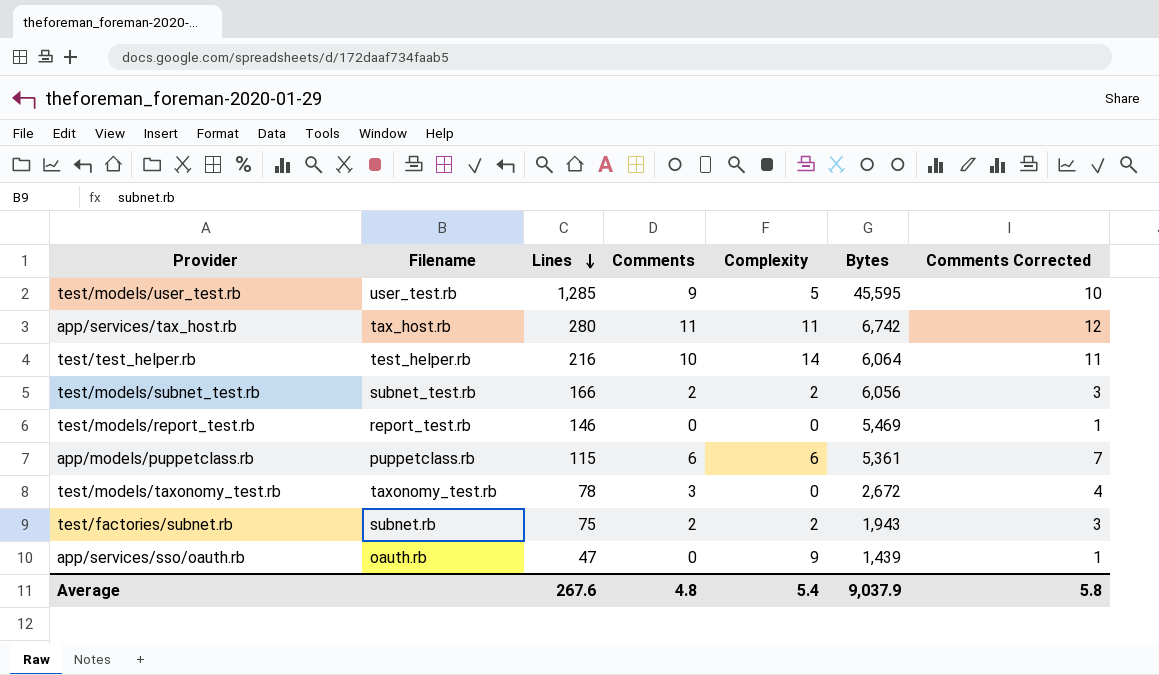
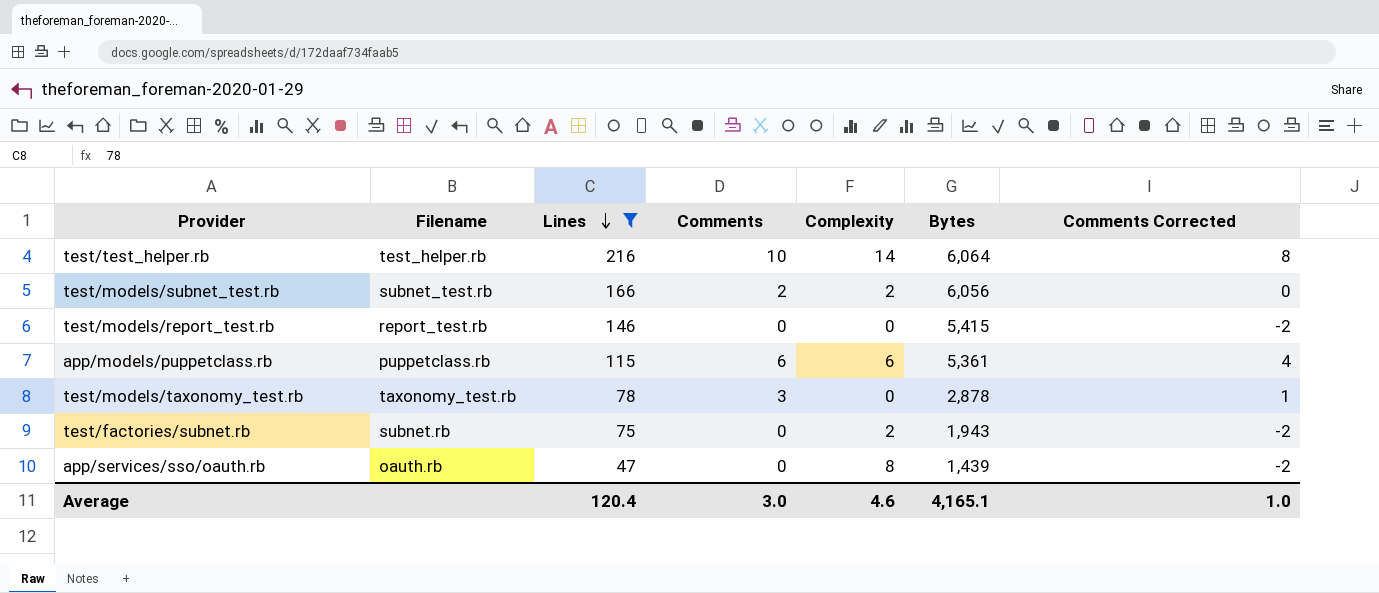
filter: none -> Lines <= 216
column Comments Corrected | formula: [Comments] + 1 -> [Comments] - 2
test/models/report_test.rb | Bytes: 5,469 -> 5,415
test/models/taxonomy_test.rb | Bytes: 2,672 -> 2,878
test/factories/subnet.rb | Comments: 2 -> 0
app/services/sso/oauth.rb | Complexity: 9 -> 8
Average | Lines: 267.6 -> 120.4
Average | Comments: 4.8 -> 3.0
Average | Complexity: 5.4 -> 4.6
Average | Bytes: 9,037.9 -> 4,165.1
Average | Comments Corrected: 5.8 -> 1.0

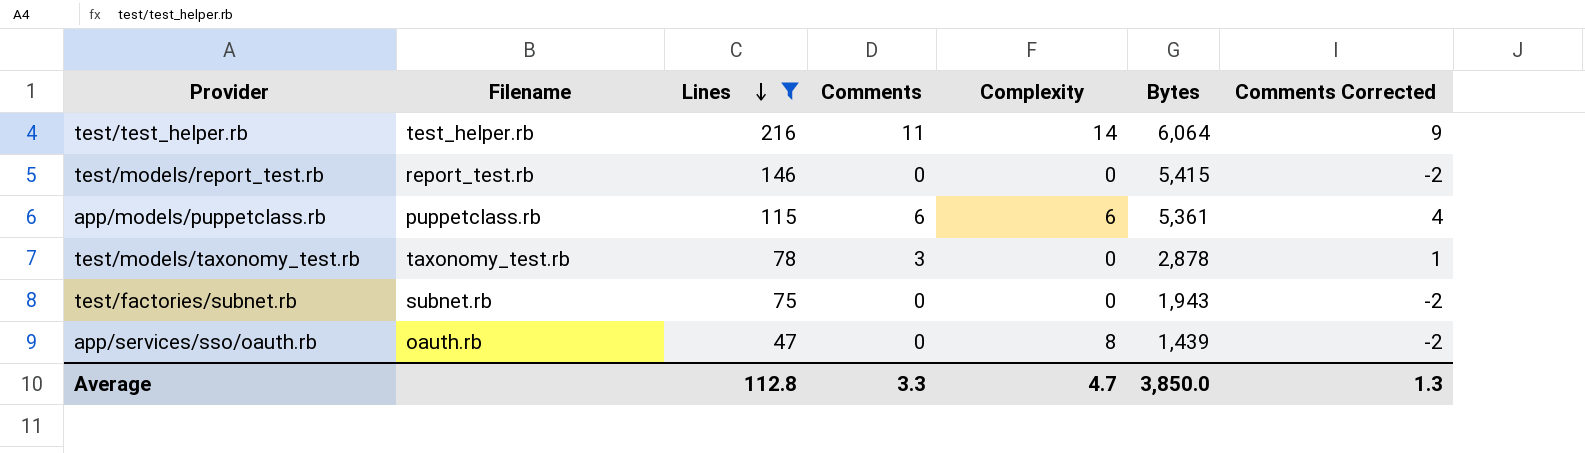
row test/models/subnet_test.rb: subnet_test.rb | 166 | 2 | 2 | 6,056 | 0 -> none
test/test_helper.rb | Comments: 10 -> 11
test/test_helper.rb | Comments Corrected: 8 -> 9
test/factories/subnet.rb | Complexity: 2 -> 0
Average | Lines: 120.4 -> 112.8
Average | Comments: 3.0 -> 3.3
Average | Complexity: 4.6 -> 4.7
Average | Bytes: 4,165.1 -> 3,850.0
Average | Comments Corrected: 1.0 -> 1.3

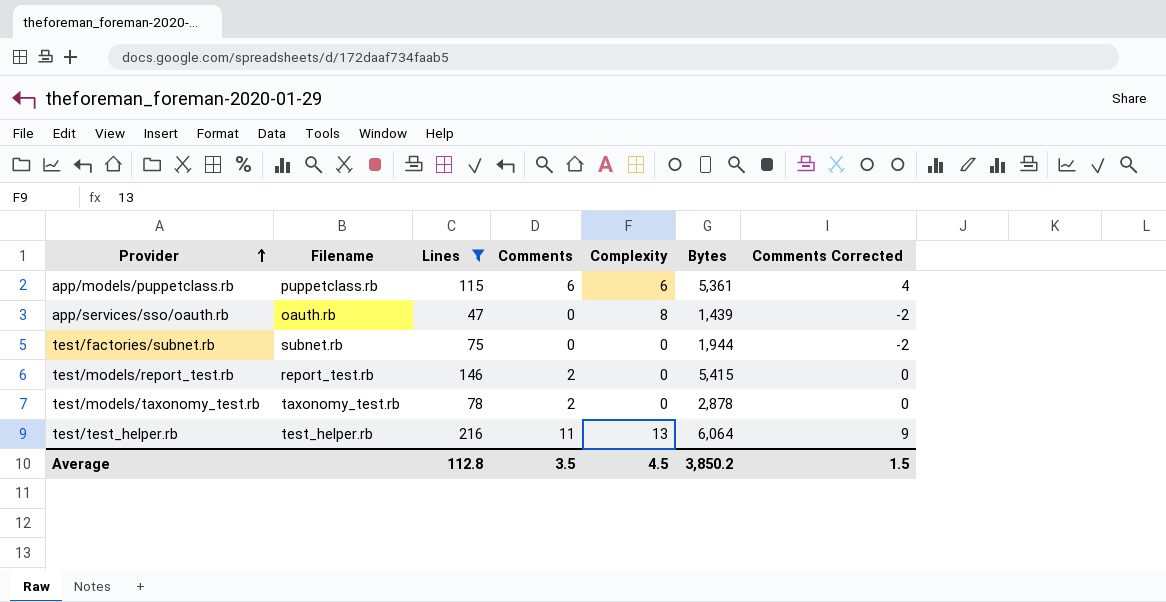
row order: Lines descending -> Provider ascending
test/factories/subnet.rb | Bytes: 1,943 -> 1,944
test/models/report_test.rb | Comments: 0 -> 2
test/models/report_test.rb | Comments Corrected: -2 -> 0
test/models/taxonomy_test.rb | Comments: 3 -> 2
test/models/taxonomy_test.rb | Comments Corrected: 1 -> 0
test/test_helper.rb | Complexity: 14 -> 13
Average | Comments: 3.3 -> 3.5
Average | Complexity: 4.7 -> 4.5
Average | Bytes: 3,850.0 -> 3,850.2
Average | Comments Corrected: 1.3 -> 1.5

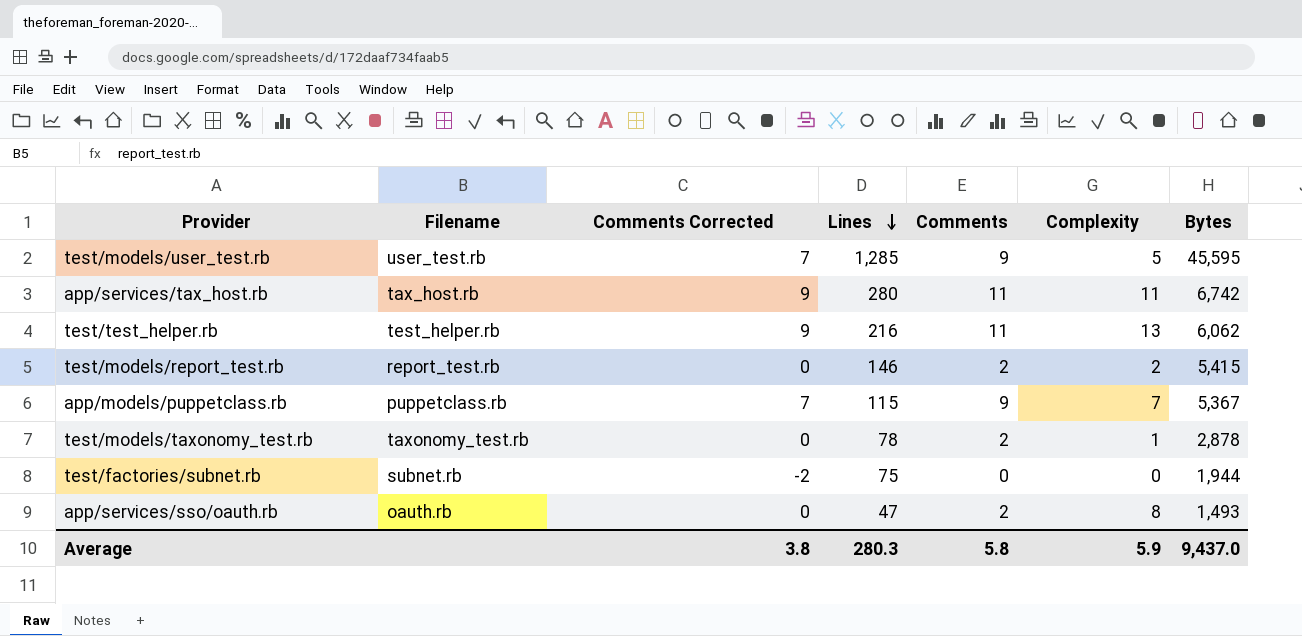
filter: Lines <= 216 -> none
row order: Provider ascending -> Lines descending
column Comments Corrected | position: 7 -> 3
test/test_helper.rb | Bytes: 6,064 -> 6,062
test/models/report_test.rb | Complexity: 0 -> 2
app/models/puppetclass.rb | Comments Corrected: 4 -> 7
app/models/puppetclass.rb | Comments: 6 -> 9
app/models/puppetclass.rb | Complexity: 6 -> 7
app/models/puppetclass.rb | Bytes: 5,361 -> 5,367
test/models/taxonomy_test.rb | Complexity: 0 -> 1
app/services/sso/oauth.rb | Comments Corrected: -2 -> 0
app/services/sso/oauth.rb | Comments: 0 -> 2
app/services/sso/oauth.rb | Bytes: 1,439 -> 1,493
Average | Comments Corrected: 1.5 -> 3.8
Average | Lines: 112.8 -> 280.3
Average | Comments: 3.5 -> 5.8
Average | Complexity: 4.5 -> 5.9
Average | Bytes: 3,850.2 -> 9,437.0

